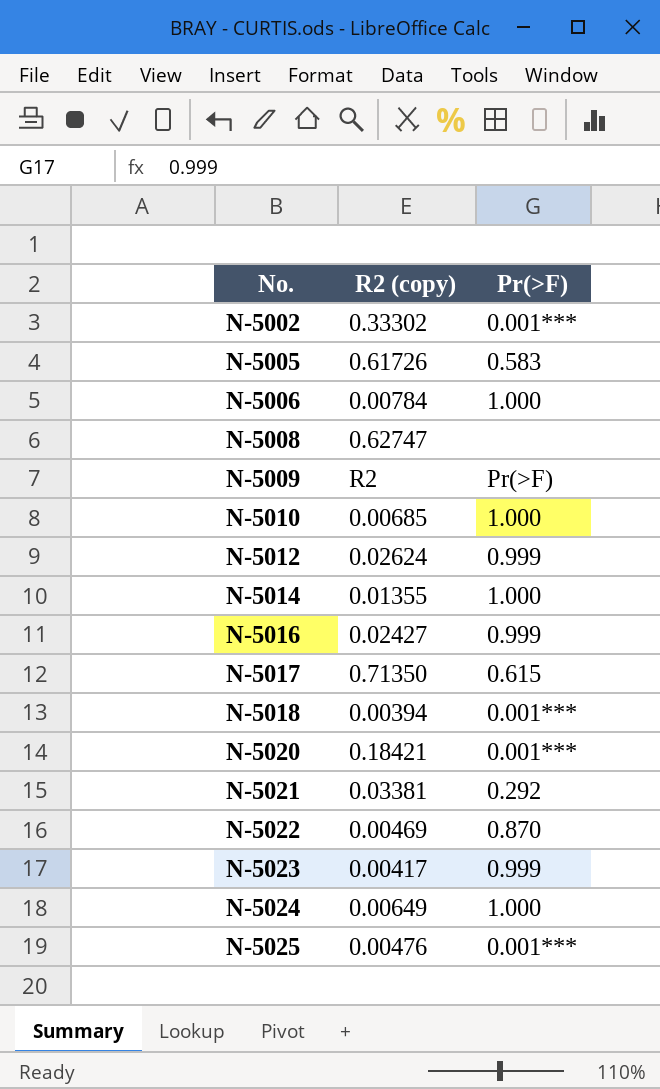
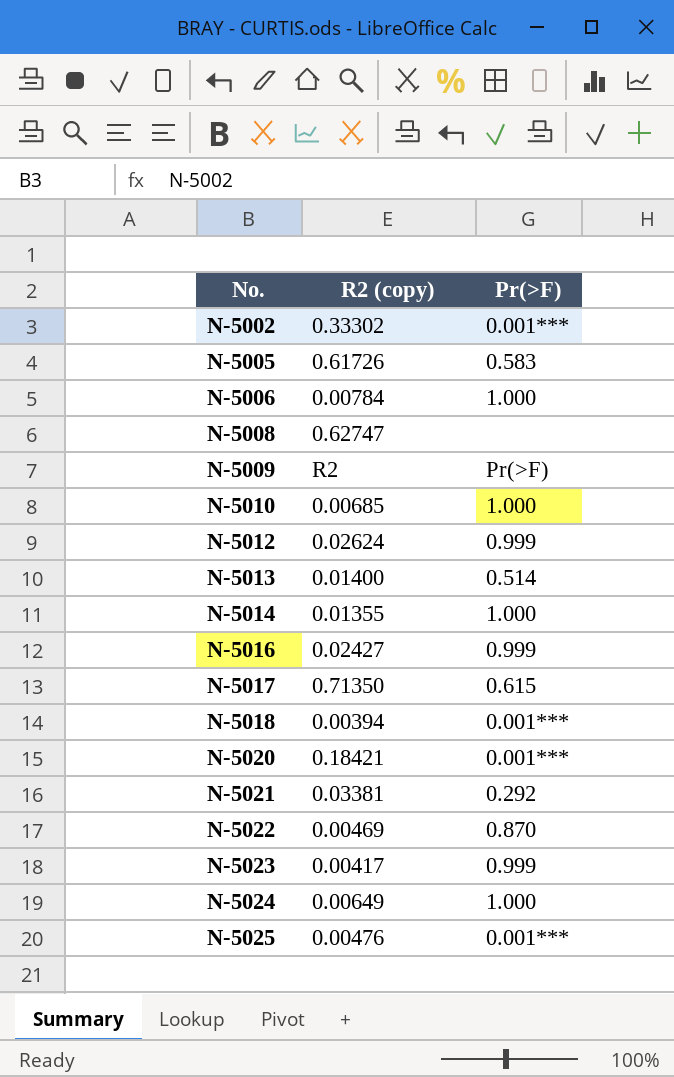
row N-5013: none -> 0.01400 | 0.514

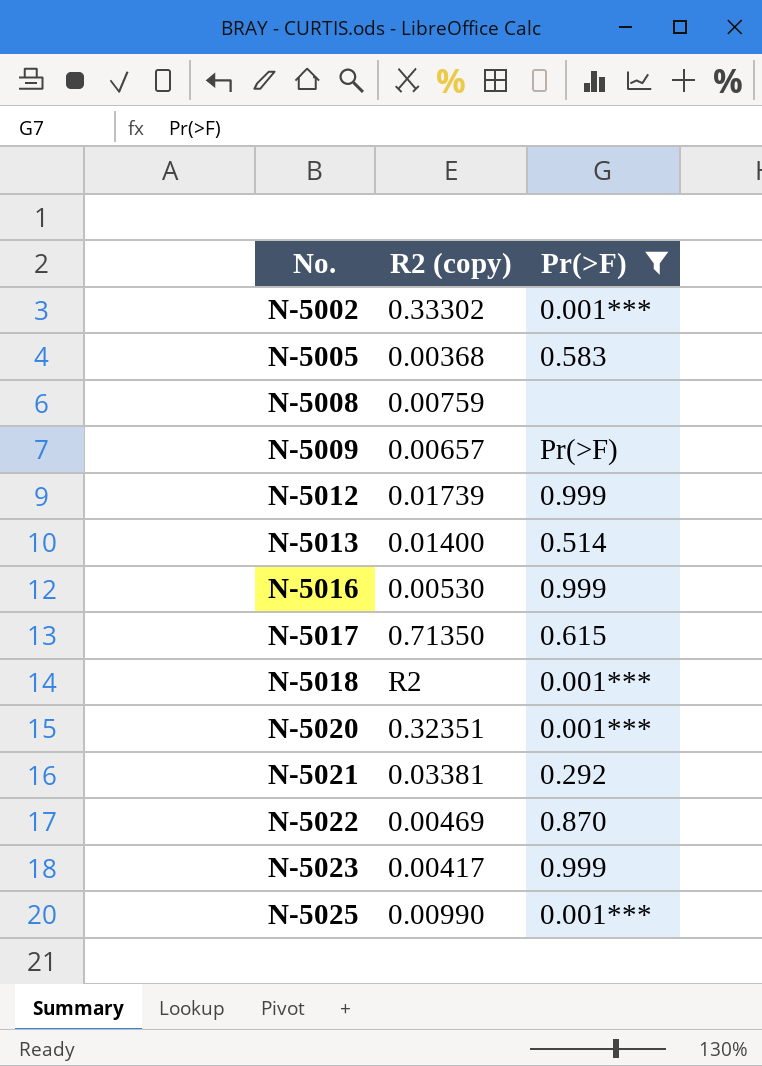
filter: none -> Pr(>F) != 1.000
N-5005 | R2 (copy): 0.61726 -> 0.00368
N-5008 | R2 (copy): 0.62747 -> 0.00759
N-5009 | R2 (copy): R2 -> 0.00657
N-5012 | R2 (copy): 0.02624 -> 0.01739
N-5016 | R2 (copy): 0.02427 -> 0.00530
N-5018 | R2 (copy): 0.00394 -> R2
N-5020 | R2 (copy): 0.18421 -> 0.32351
N-5025 | R2 (copy): 0.00476 -> 0.00990

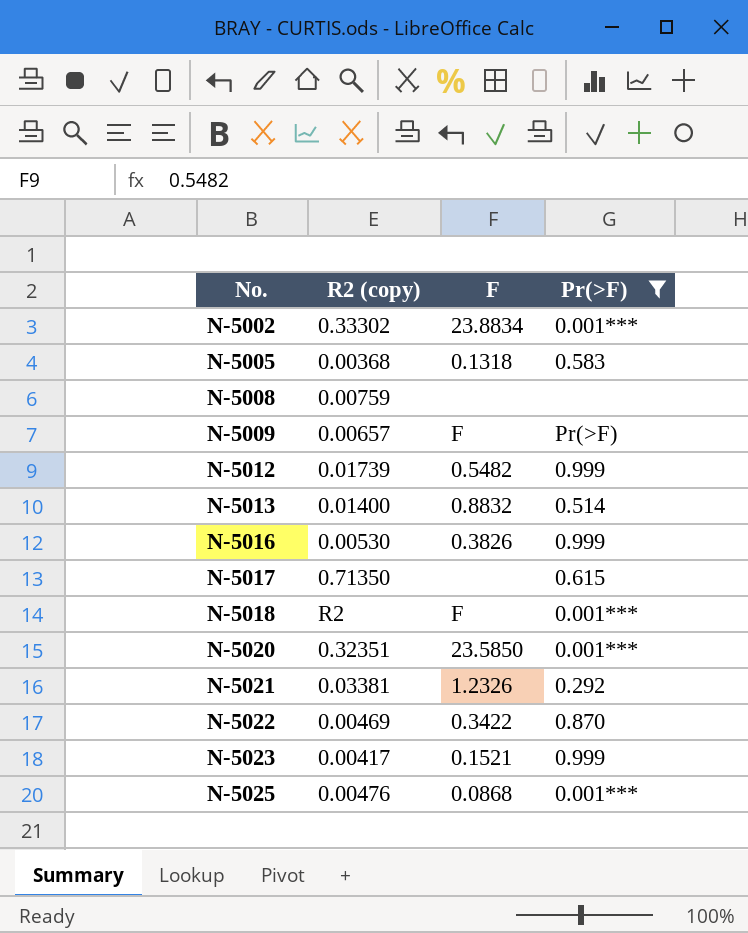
column F | position: none -> 3
N-5025 | R2 (copy): 0.00990 -> 0.00476

